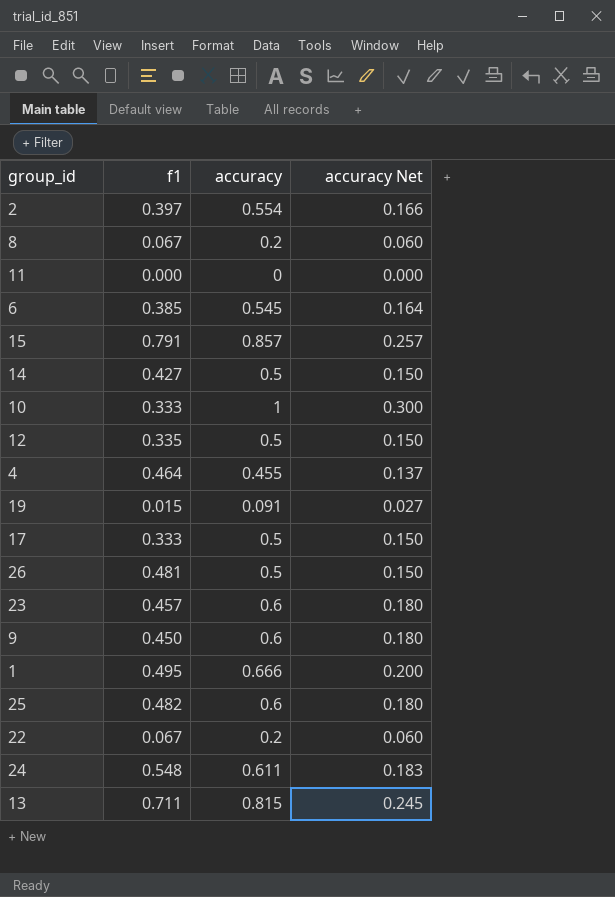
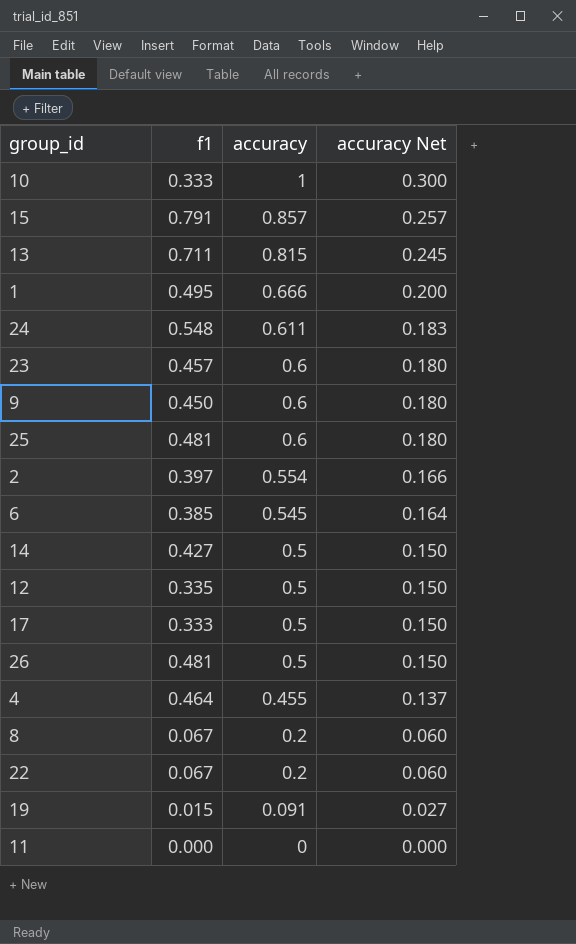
row order: none -> accuracy descending
25 | f1: 0.482 -> 0.481

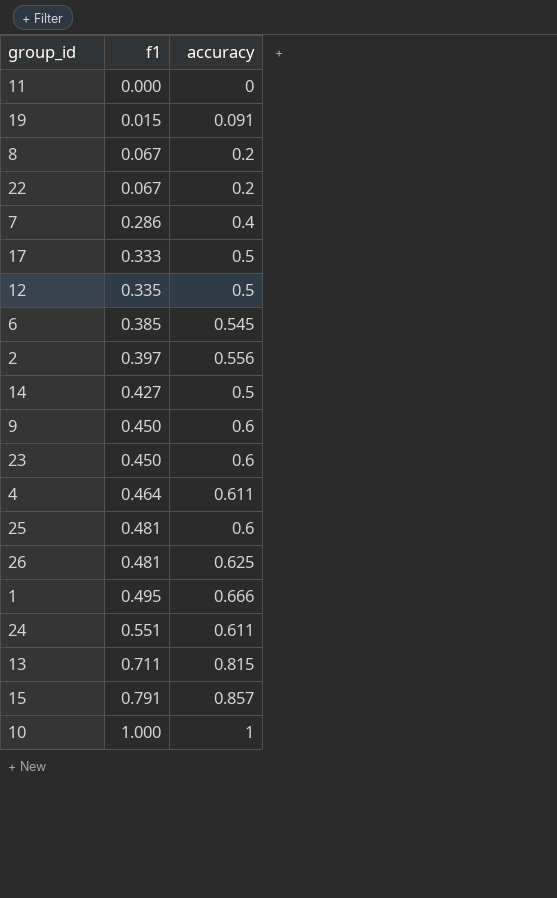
row order: accuracy descending -> f1 ascending
column accuracy Net | formula: [accuracy] * 0.3 -> none
row 7: none -> 0.286 | 0.4
2 | accuracy: 0.554 -> 0.556
23 | f1: 0.457 -> 0.450
4 | accuracy: 0.455 -> 0.611
26 | accuracy: 0.5 -> 0.625
24 | f1: 0.548 -> 0.551
10 | f1: 0.333 -> 1.000

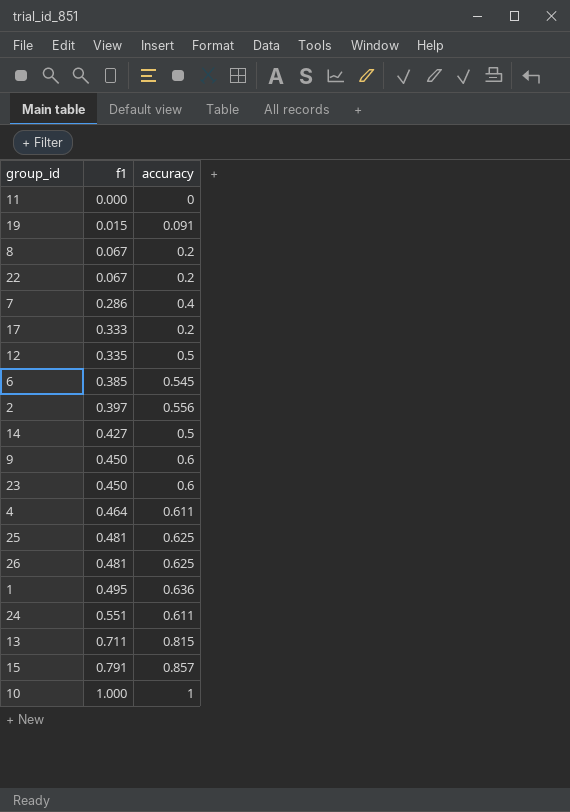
17 | accuracy: 0.5 -> 0.2
25 | accuracy: 0.6 -> 0.625
1 | accuracy: 0.666 -> 0.636

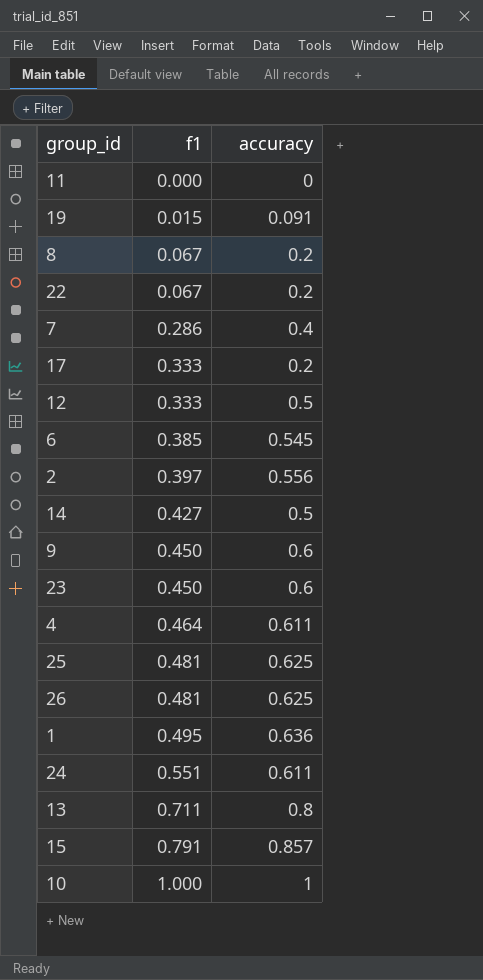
12 | f1: 0.335 -> 0.333
13 | accuracy: 0.815 -> 0.8

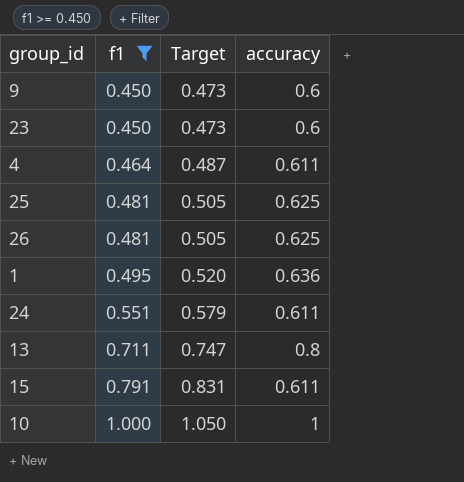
filter: none -> f1 >= 0.450
column Target | formula: none -> [f1] * 1.05
15 | accuracy: 0.857 -> 0.611

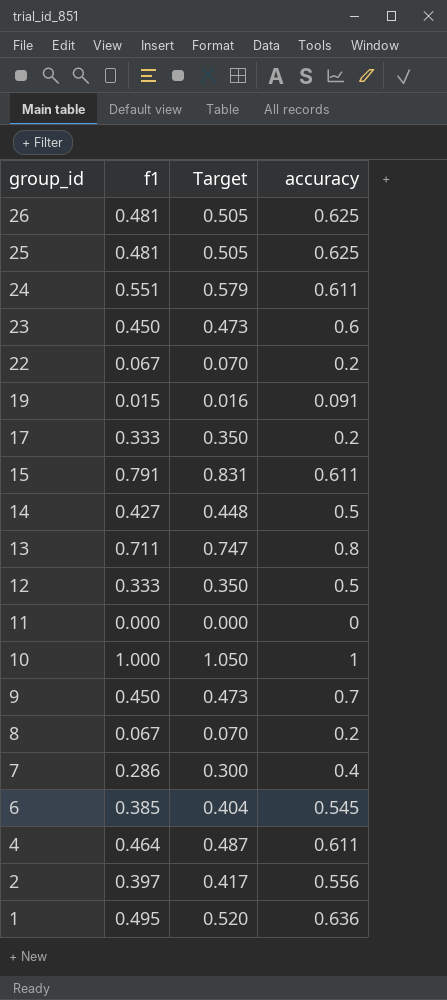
filter: f1 >= 0.450 -> none
row order: f1 ascending -> group_id descending
9 | accuracy: 0.6 -> 0.7

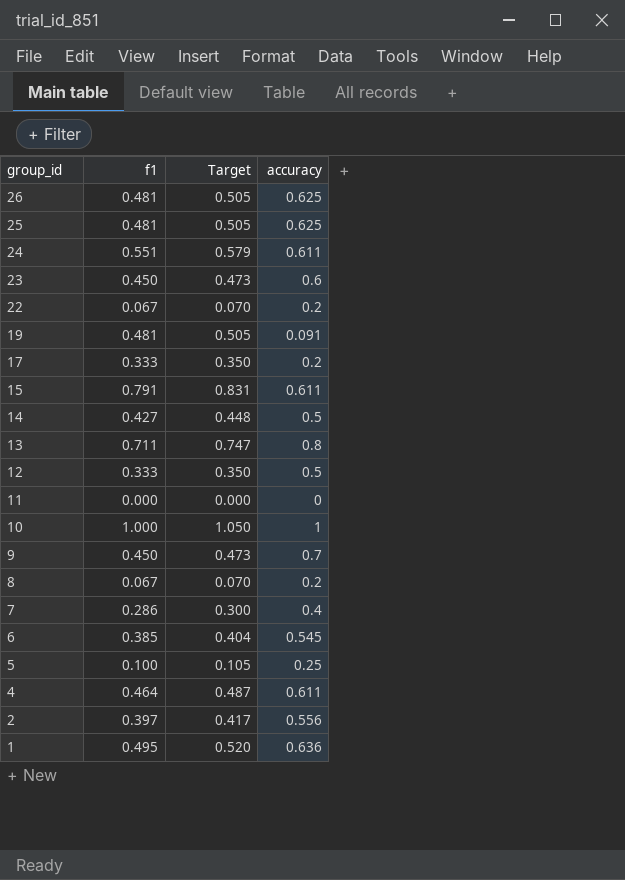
19 | f1: 0.015 -> 0.481
19 | Target: 0.016 -> 0.505
row 5: none -> 0.100 | 0.105 | 0.25

